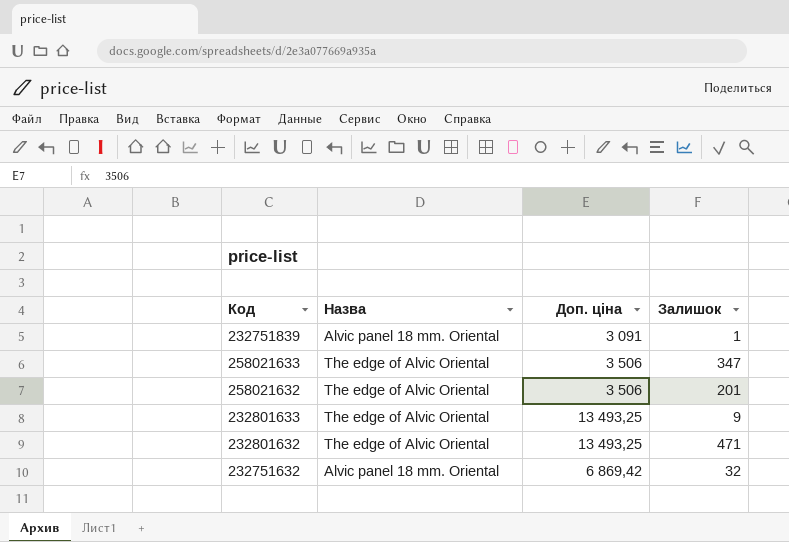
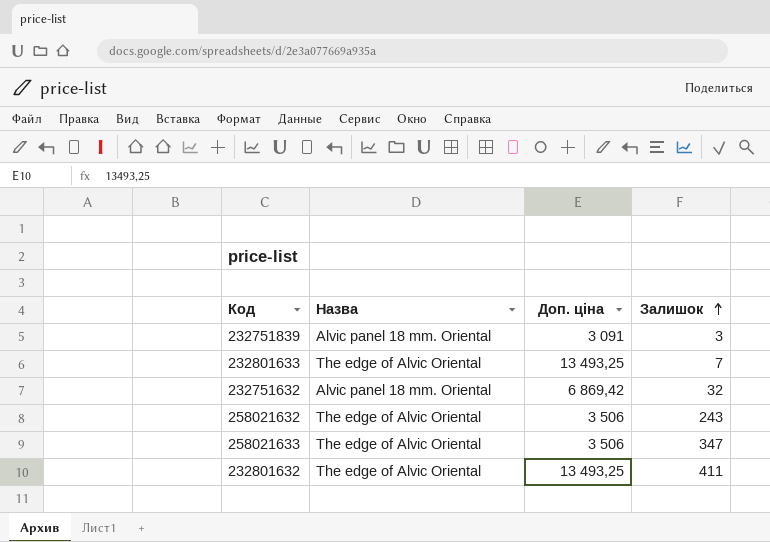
row order: none -> Залишок ascending
232751839 | Залишок: 1 -> 3
232801633 | Залишок: 9 -> 7
258021632 | Залишок: 201 -> 243
232801632 | Залишок: 471 -> 411

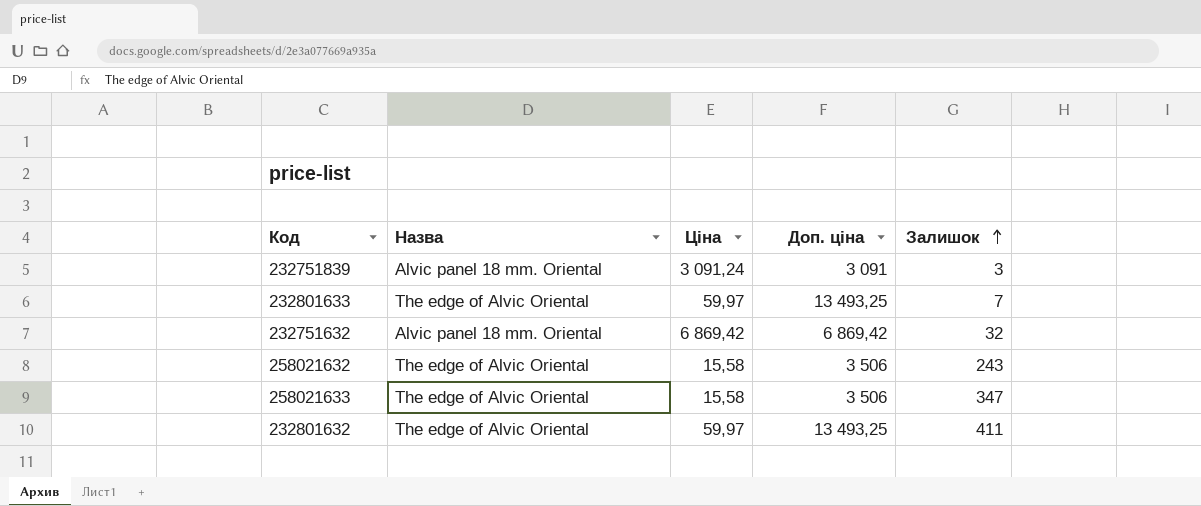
column Ціна | position: none -> 3

